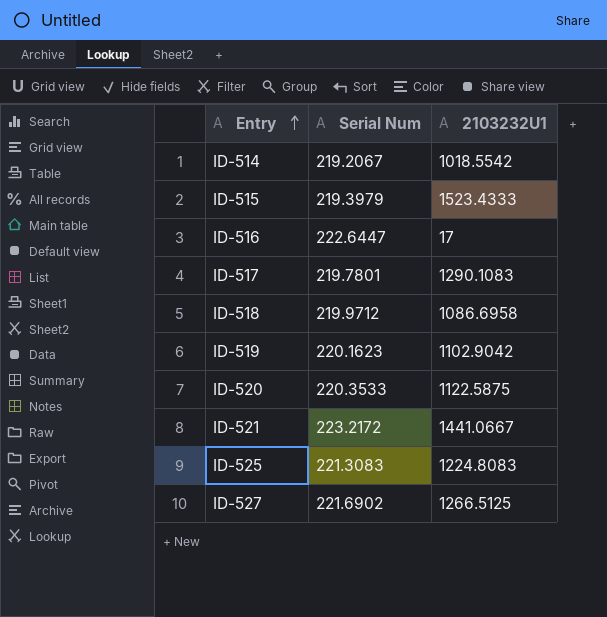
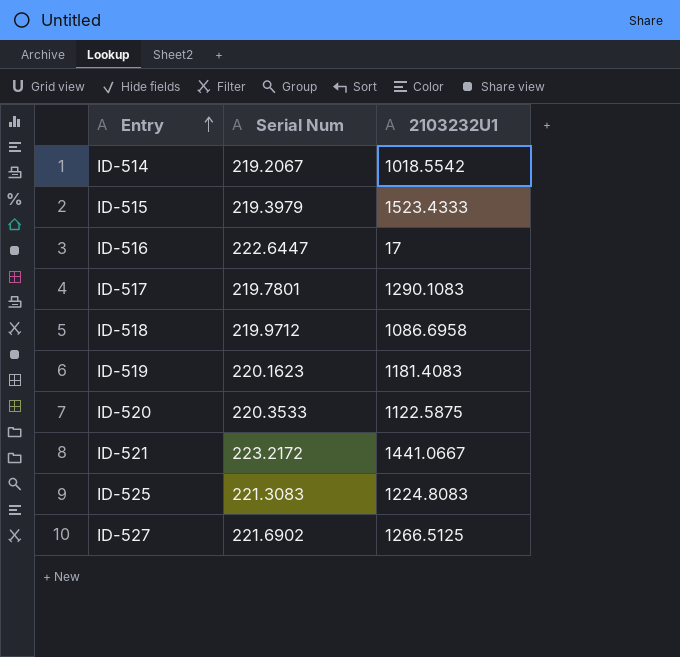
ID-519 | 2103232U1: 1102.9042 -> 1181.4083

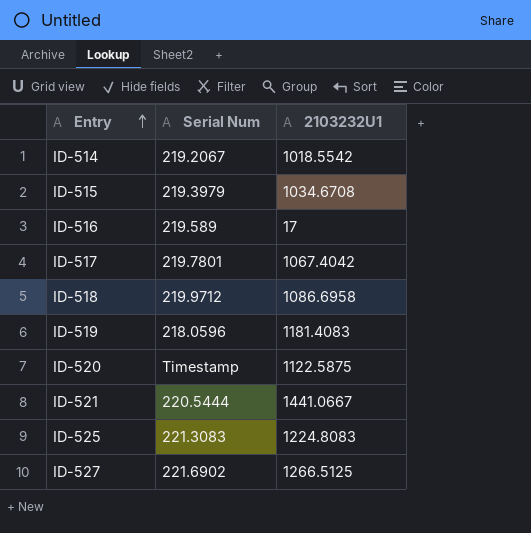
ID-515 | 2103232U1: 1523.4333 -> 1034.6708
ID-516 | Serial Num: 222.6447 -> 219.589
ID-517 | 2103232U1: 1290.1083 -> 1067.4042
ID-519 | Serial Num: 220.1623 -> 218.0596
ID-520 | Serial Num: 220.3533 -> Timestamp
ID-521 | Serial Num: 223.2172 -> 220.5444

